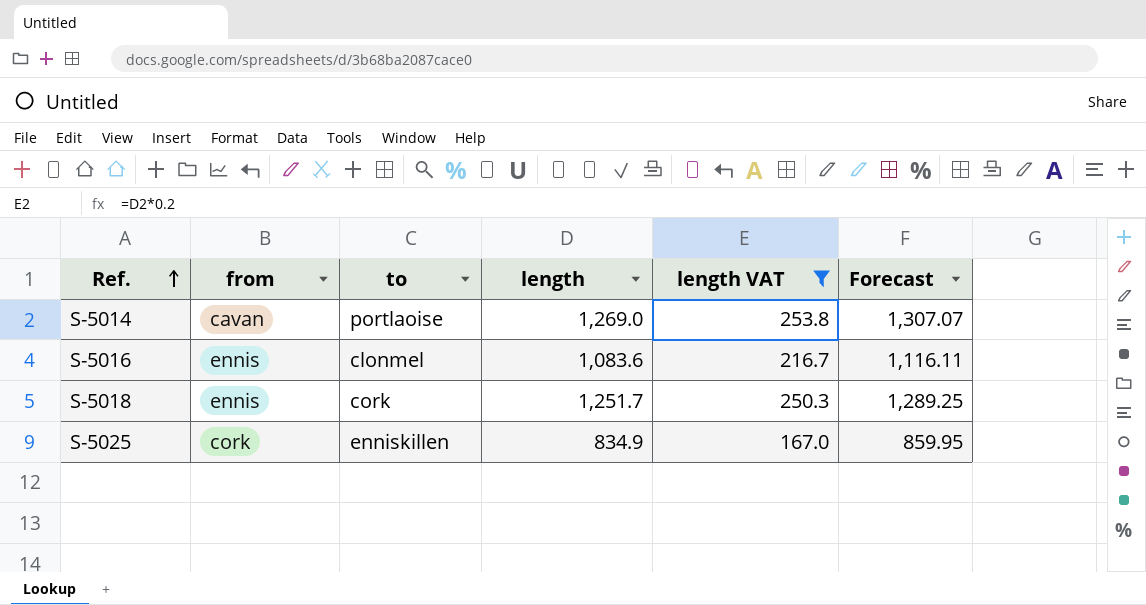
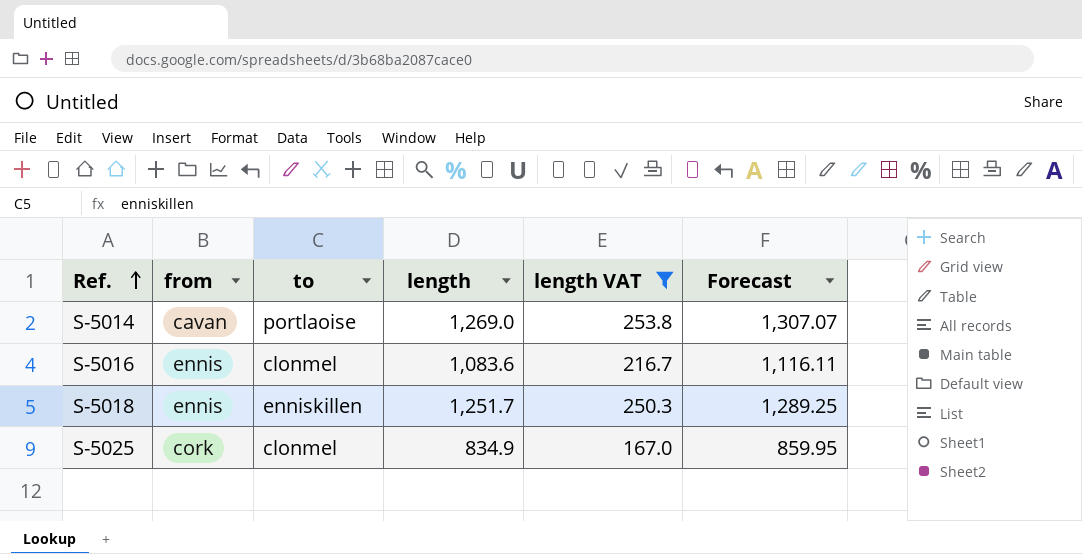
S-5018 | to: cork -> enniskillen
S-5025 | to: enniskillen -> clonmel

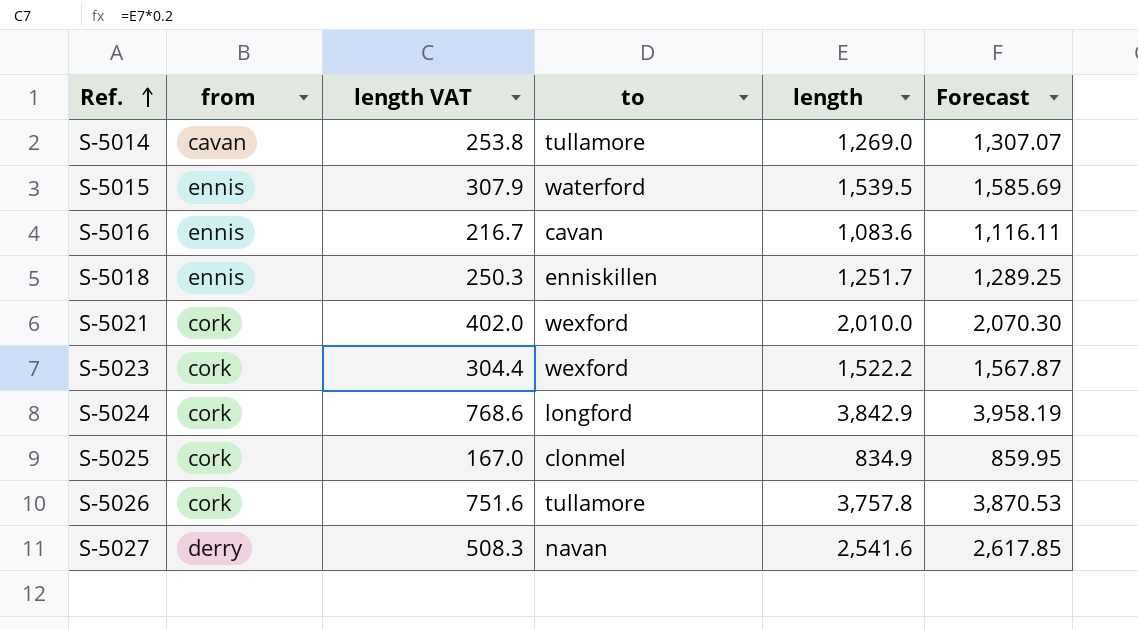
filter: length VAT <= 253.8 -> none
column length VAT | position: 5 -> 3
S-5014 | to: portlaoise -> tullamore
S-5016 | to: clonmel -> cavan

